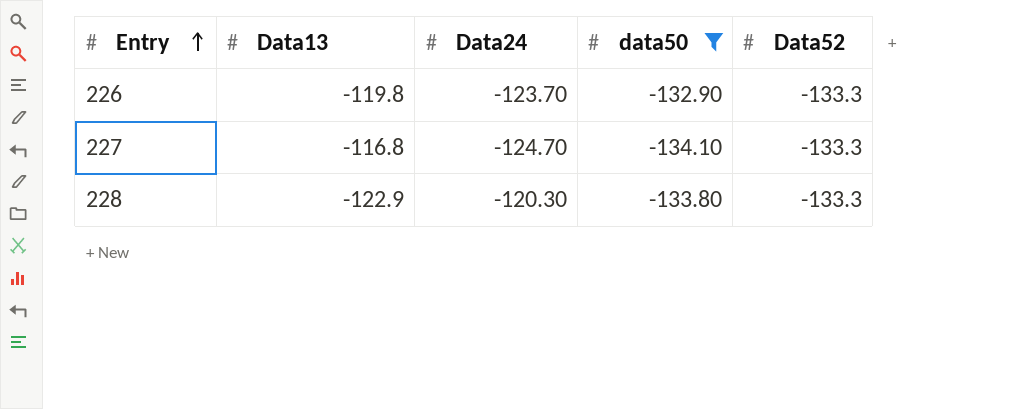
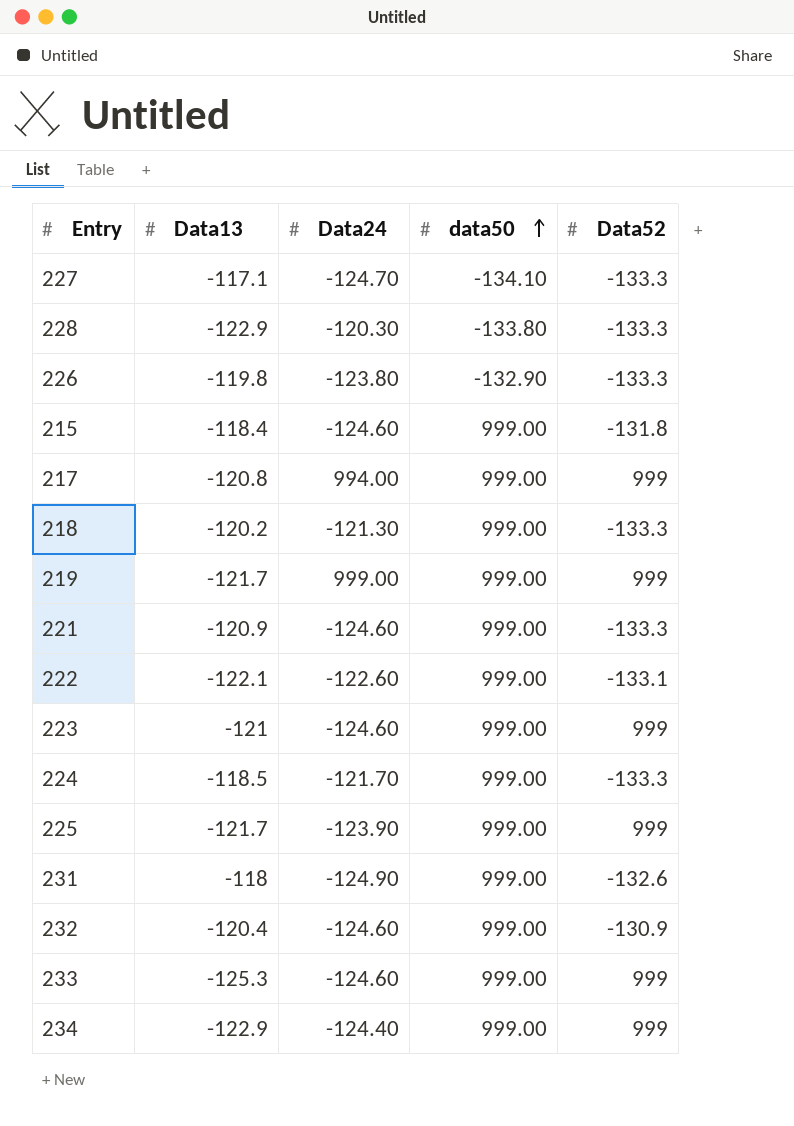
filter: data50 != 999.00 -> none
row order: Entry ascending -> data50 ascending
227 | Data13: -116.8 -> -117.1
226 | Data24: -123.70 -> -123.80

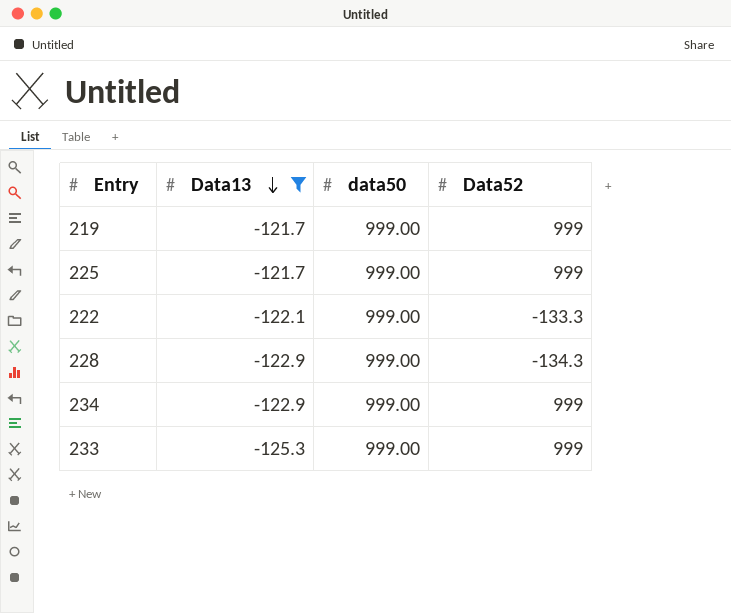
filter: none -> Data13 <= -121.7
row order: data50 ascending -> Data13 descending
column Data24 | position: 3 -> none
222 | Data52: -133.1 -> -133.3
228 | data50: -133.80 -> 999.00
228 | Data52: -133.3 -> -134.3

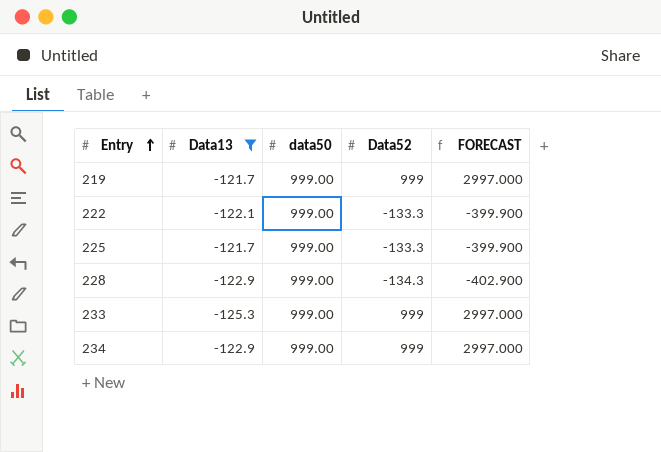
row order: Data13 descending -> Entry ascending
column FORECAST | formula: none -> [Data52] * 3
225 | Data52: 999 -> -133.3

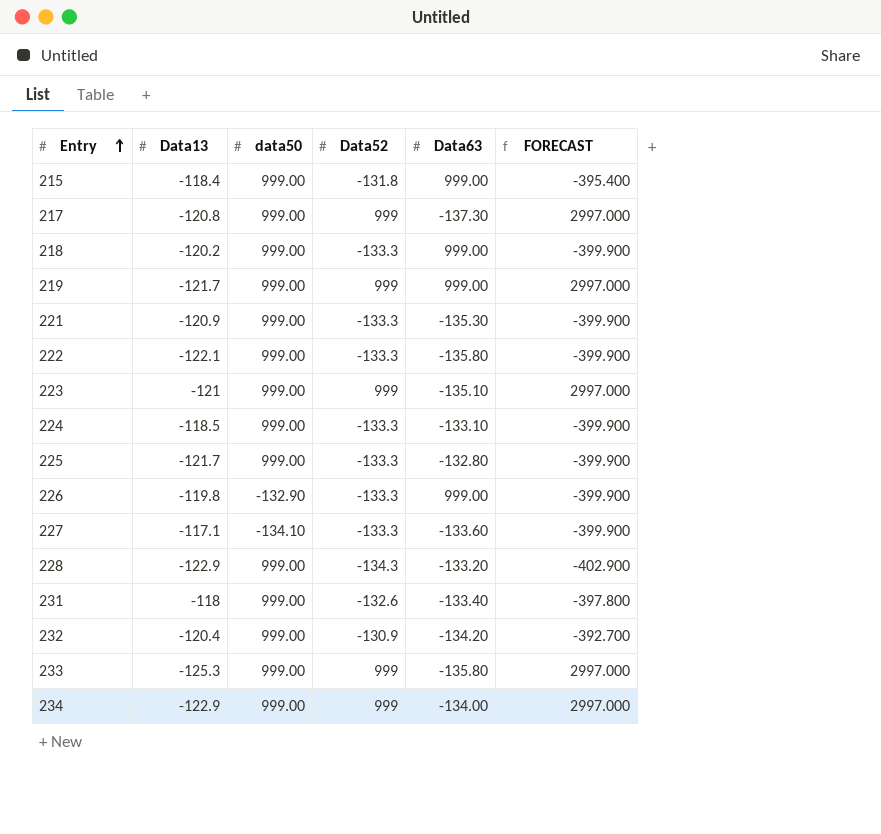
filter: Data13 <= -121.7 -> none
column Data63 | position: none -> 5

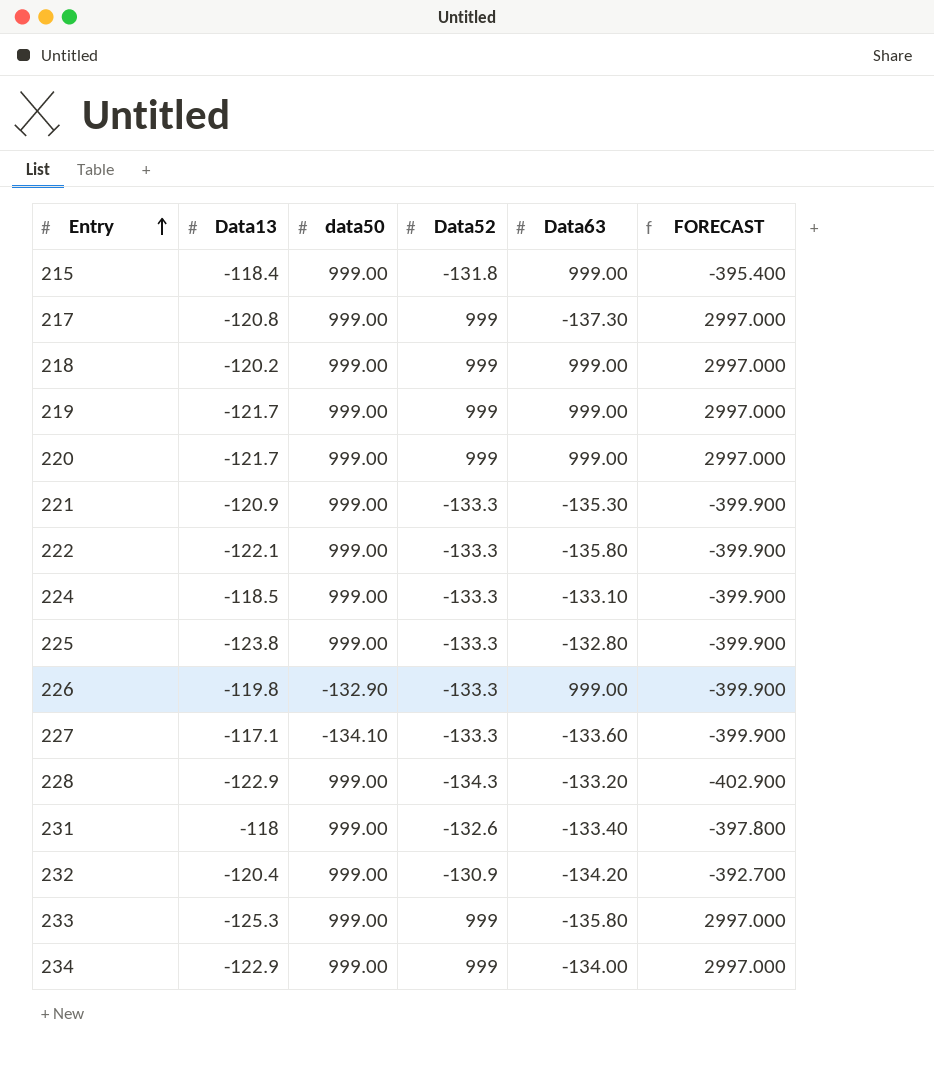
row 223: -121 | 999.00 | 999 | -135.10 | 2997.000 -> none
218 | Data52: -133.3 -> 999
218 | FORECAST: -399.900 -> 2997.000
row 220: none -> -121.7 | 999.00 | 999 | 999.00 | 2997.000
225 | Data13: -121.7 -> -123.8

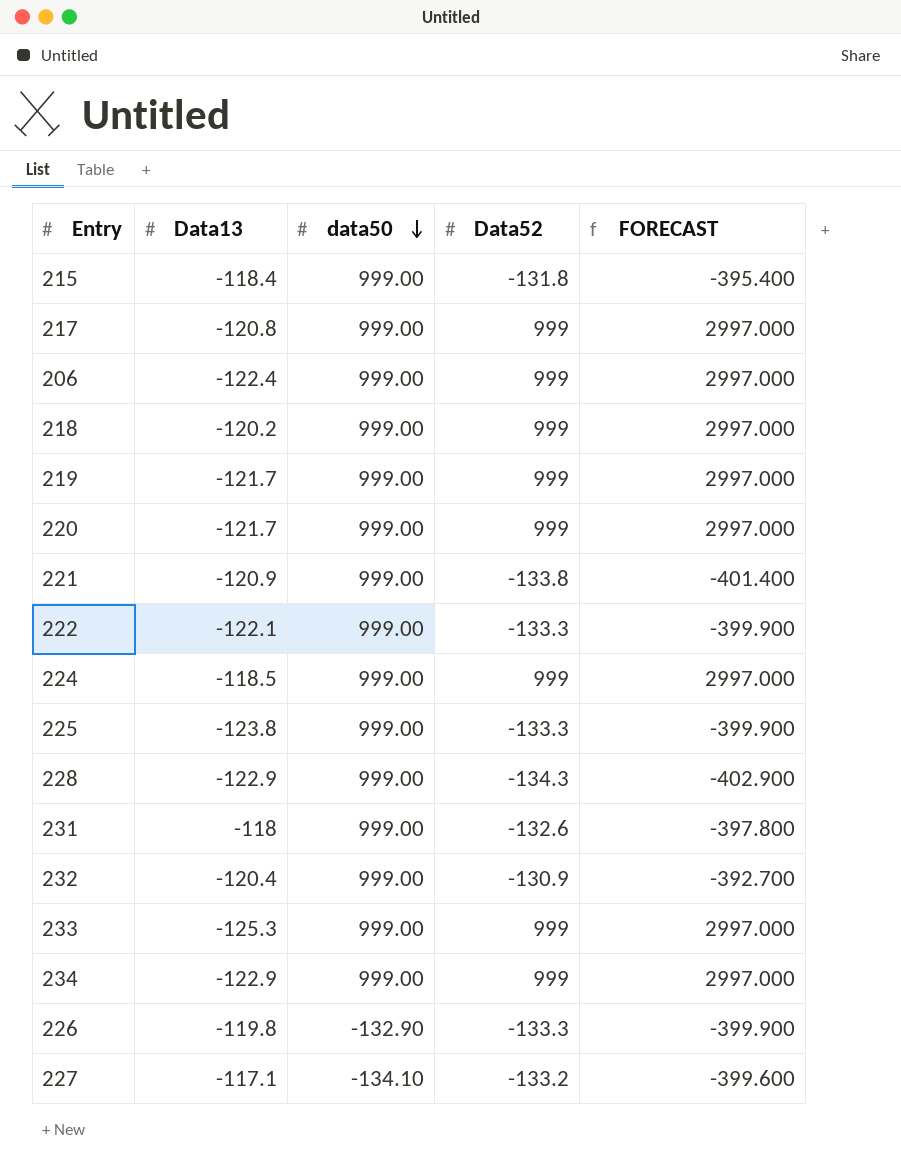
row order: Entry ascending -> data50 descending
column Data63 | position: 5 -> none
row 206: none -> -122.4 | 999.00 | 999 | 2997.000
221 | Data52: -133.3 -> -133.8
221 | FORECAST: -399.900 -> -401.400
224 | Data52: -133.3 -> 999
224 | FORECAST: -399.900 -> 2997.000
227 | Data52: -133.3 -> -133.2
227 | FORECAST: -399.900 -> -399.600

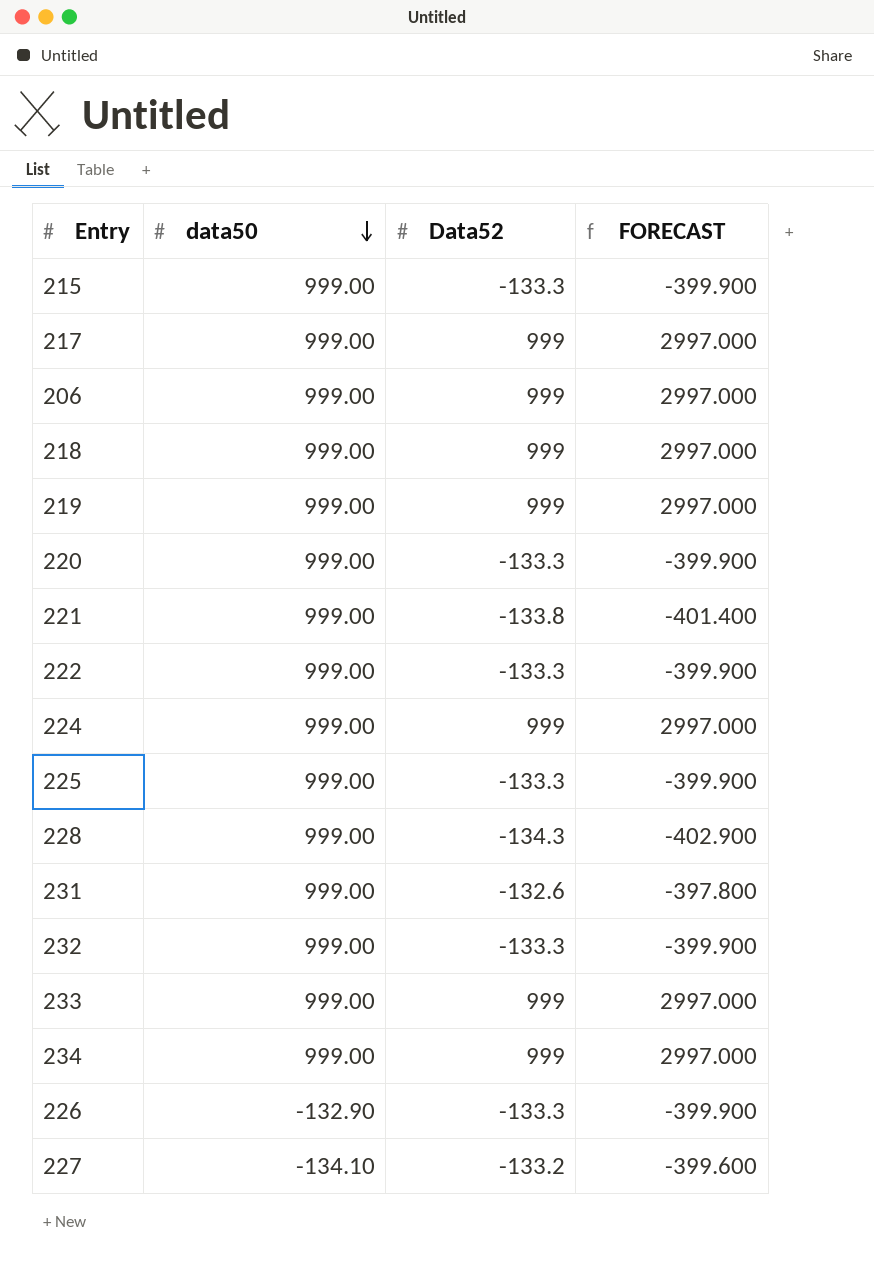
column Data13 | position: 2 -> none
215 | Data52: -131.8 -> -133.3
215 | FORECAST: -395.400 -> -399.900
220 | Data52: 999 -> -133.3
220 | FORECAST: 2997.000 -> -399.900
232 | Data52: -130.9 -> -133.3
232 | FORECAST: -392.700 -> -399.900

